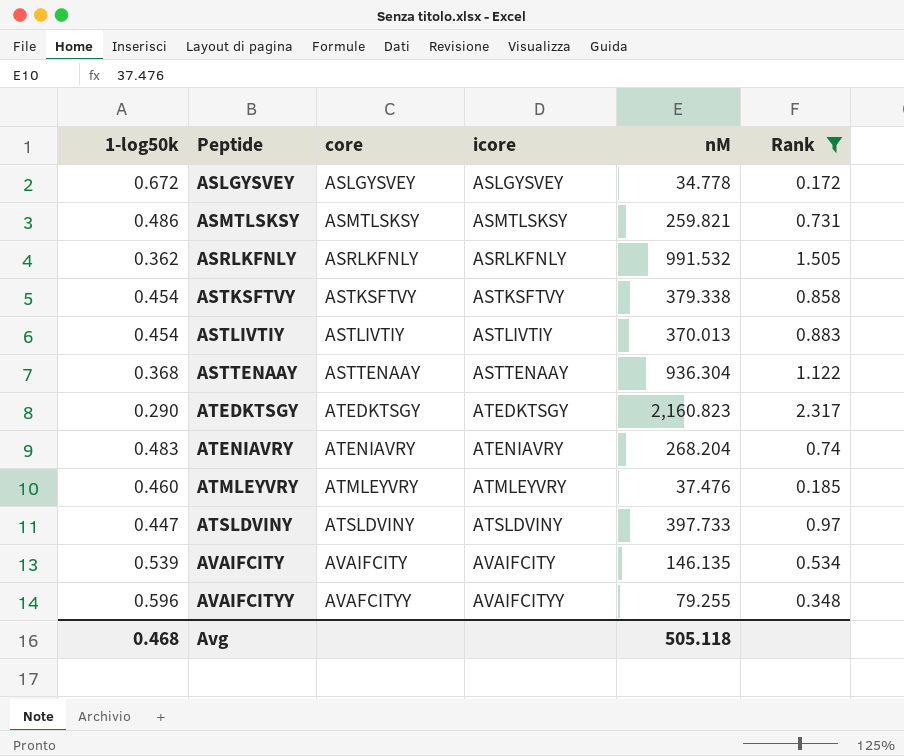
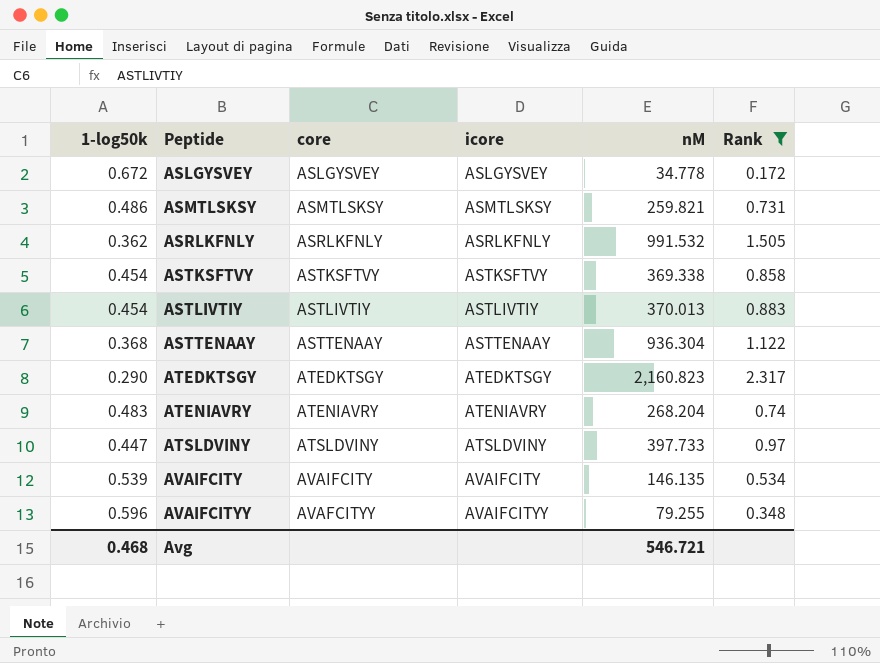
row ATMLEYVRY: 0.460 | ATMLEYVRY | ATMLEYVRY | 37.476 | 0.185 -> none
ASTKSFTVY | nM: 379.338 -> 369.338
Avg | nM: 505.118 -> 546.721

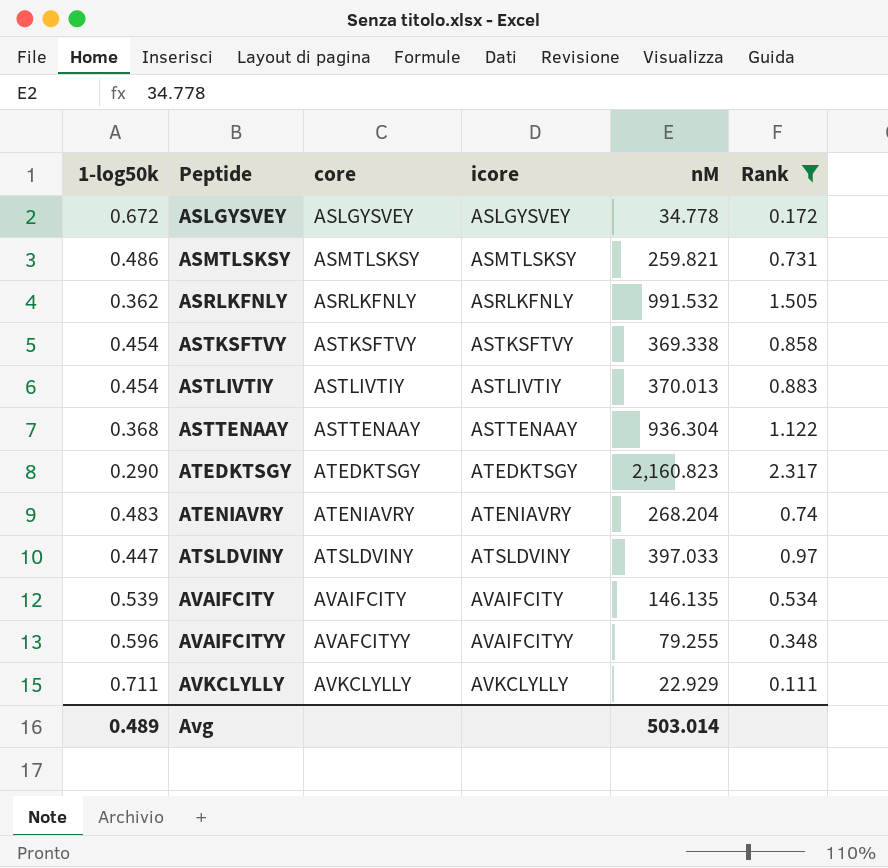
ATSLDVINY | nM: 397.733 -> 397.033
row AVKCLYLLY: none -> 0.711 | AVKCLYLLY | AVKCLYLLY | 22.929 | 0.111
Avg | 1-log50k: 0.468 -> 0.489
Avg | nM: 546.721 -> 503.014

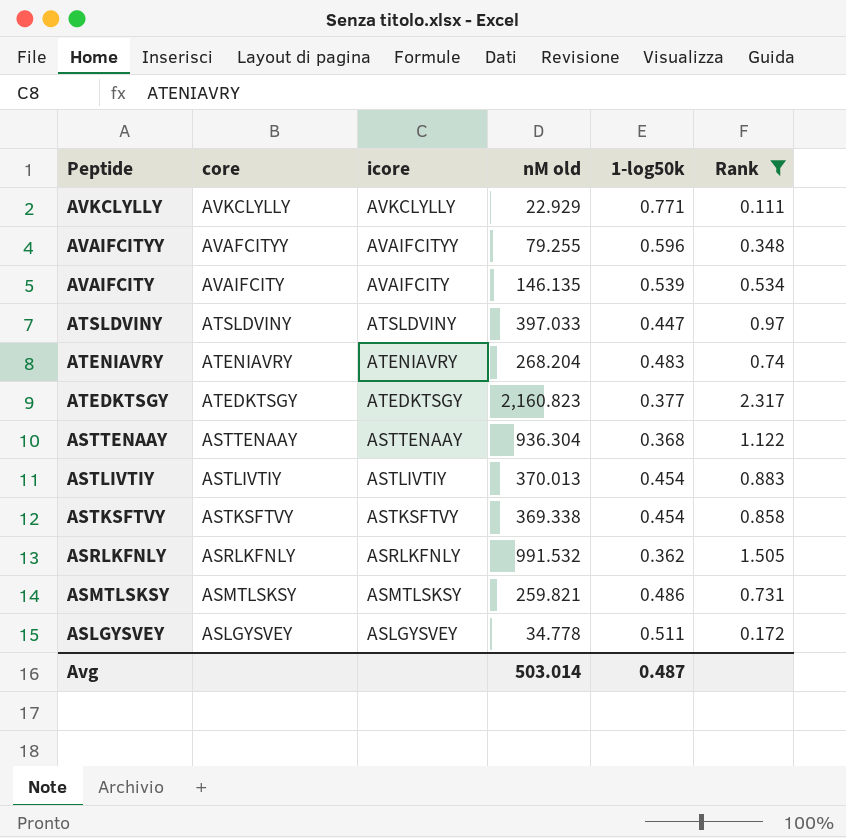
row order: Peptide ascending -> Peptide descending
column name: nM -> nM old
column 1-log50k | position: 1 -> 5
AVKCLYLLY | 1-log50k: 0.711 -> 0.771
ATEDKTSGY | 1-log50k: 0.290 -> 0.377
ASLGYSVEY | 1-log50k: 0.672 -> 0.511
Avg | 1-log50k: 0.489 -> 0.487

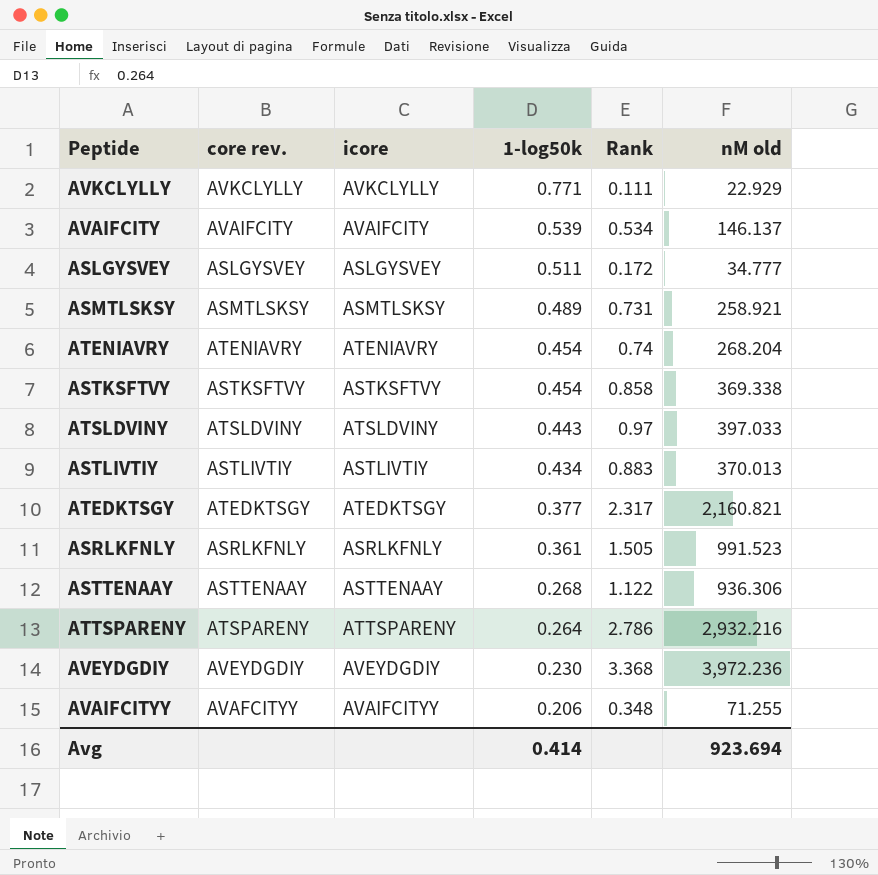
filter: Rank <= 2.317 -> none
row order: Peptide descending -> 1-log50k descending
column name: core -> core rev.
column nM old | position: 4 -> 6
AVAIFCITY | nM old: 146.135 -> 146.137
ASLGYSVEY | nM old: 34.778 -> 34.777
ASMTLSKSY | 1-log50k: 0.486 -> 0.489
ASMTLSKSY | nM old: 259.821 -> 258.921
ATENIAVRY | 1-log50k: 0.483 -> 0.454
ATSLDVINY | 1-log50k: 0.447 -> 0.443
ASTLIVTIY | 1-log50k: 0.454 -> 0.434
ATEDKTSGY | nM old: 2,160.823 -> 2,160.821
ASRLKFNLY | 1-log50k: 0.362 -> 0.361
ASRLKFNLY | nM old: 991.532 -> 991.523
ASTTENAAY | 1-log50k: 0.368 -> 0.268
ASTTENAAY | nM old: 936.304 -> 936.306
AVAIFCITYY | 1-log50k: 0.596 -> 0.206
AVAIFCITYY | nM old: 79.255 -> 71.255
Avg | 1-log50k: 0.487 -> 0.414
Avg | nM old: 503.014 -> 923.694

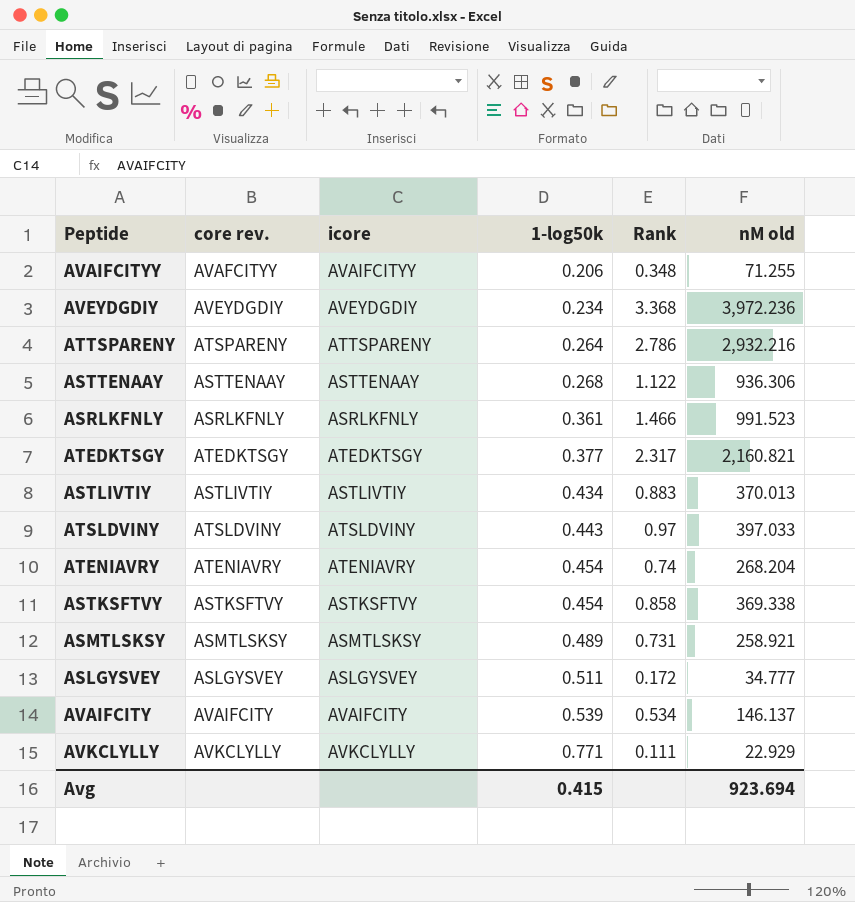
row order: 1-log50k descending -> 1-log50k ascending
AVEYDGDIY | 1-log50k: 0.230 -> 0.234
ASRLKFNLY | Rank: 1.505 -> 1.466
Avg | 1-log50k: 0.414 -> 0.415

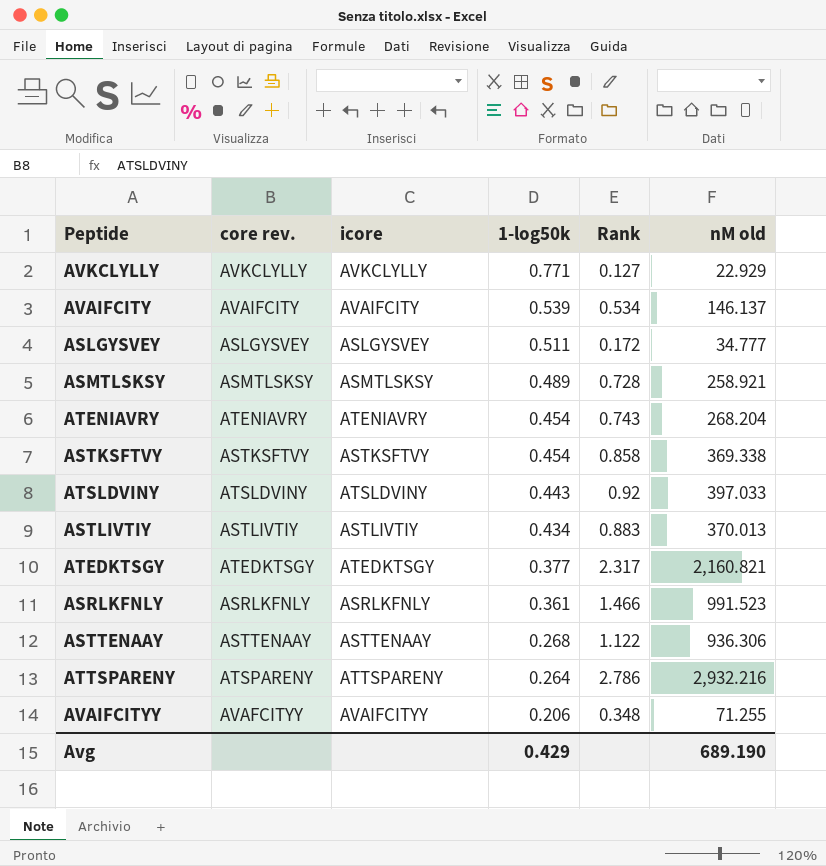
row order: 1-log50k ascending -> 1-log50k descending
row AVEYDGDIY: AVEYDGDIY | AVEYDGDIY | 0.234 | 3.368 | 3,972.236 -> none
AVKCLYLLY | Rank: 0.111 -> 0.127
ASMTLSKSY | Rank: 0.731 -> 0.728
ATENIAVRY | Rank: 0.74 -> 0.743
ATSLDVINY | Rank: 0.97 -> 0.92
Avg | 1-log50k: 0.415 -> 0.429
Avg | nM old: 923.694 -> 689.190

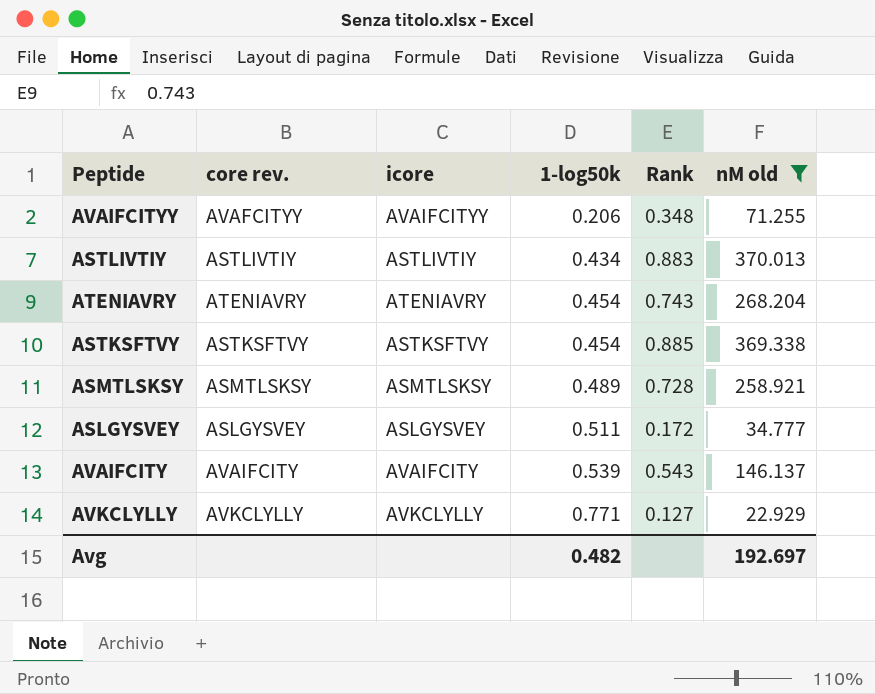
filter: none -> nM old <= 370.013
row order: 1-log50k descending -> 1-log50k ascending
ASTKSFTVY | Rank: 0.858 -> 0.885
AVAIFCITY | Rank: 0.534 -> 0.543
Avg | 1-log50k: 0.429 -> 0.482
Avg | nM old: 689.190 -> 192.697

